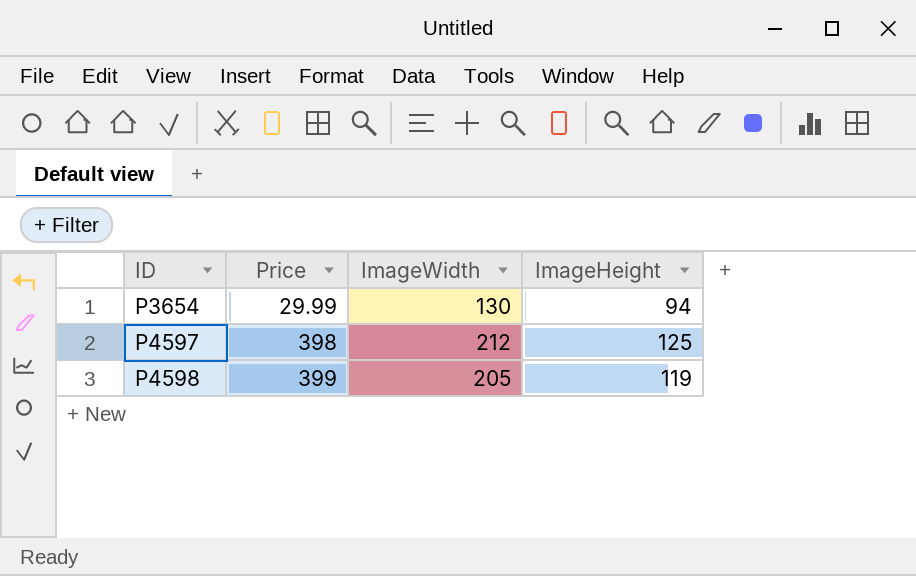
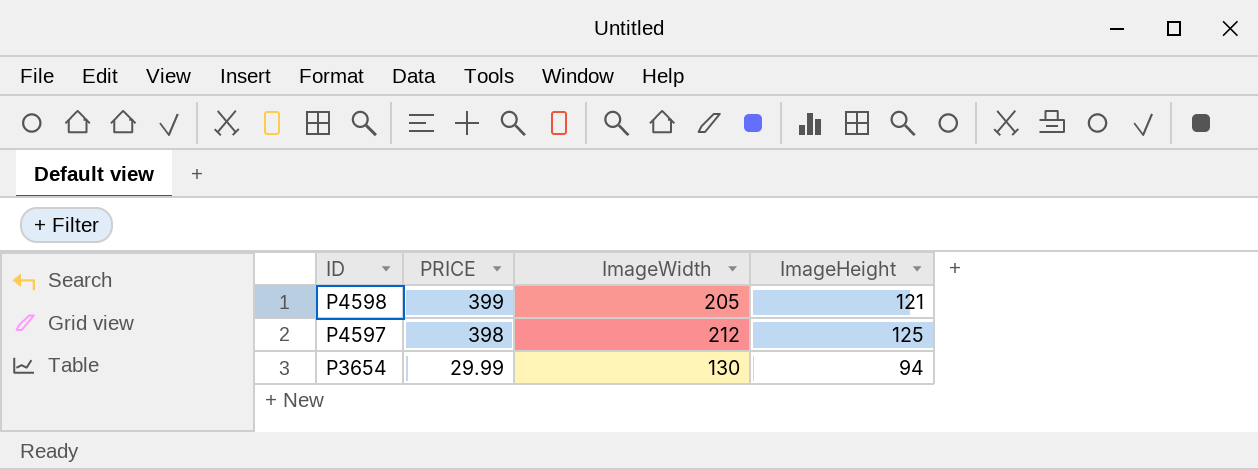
row order: ID ascending -> ID descending
column name: Price -> PRICE
P4598 | ImageHeight: 119 -> 121

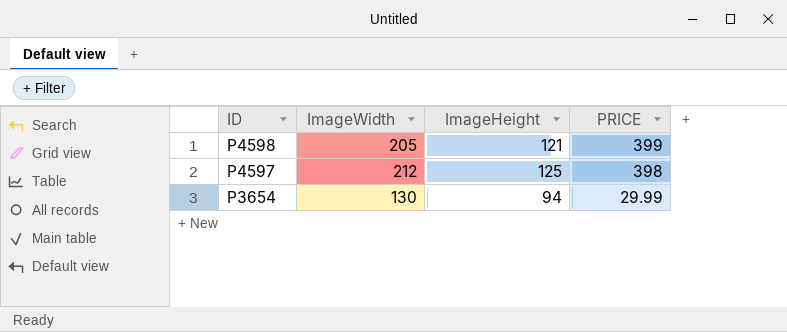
column PRICE | position: 2 -> 4

